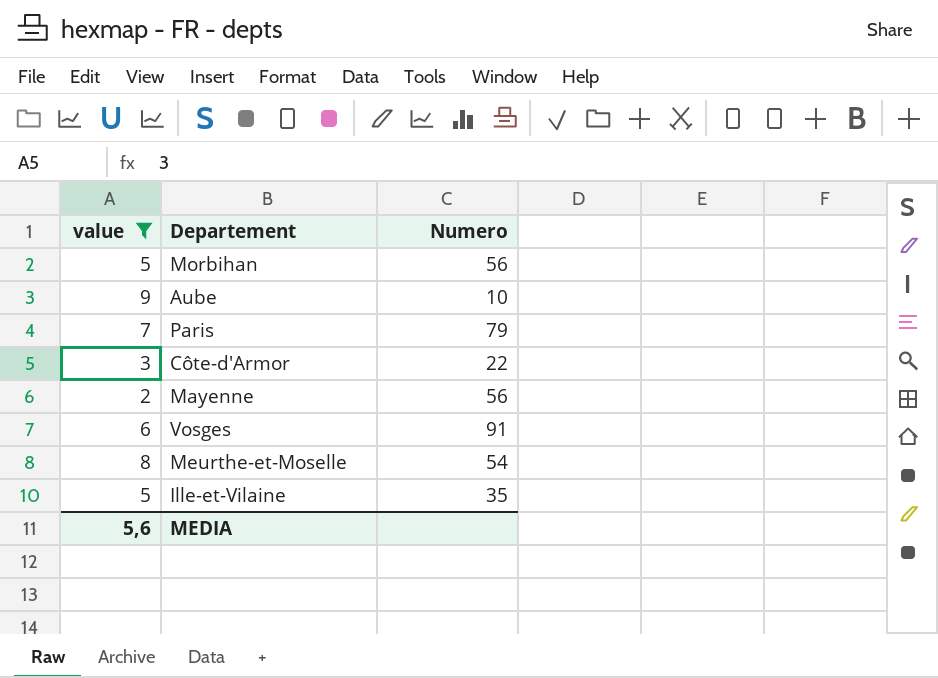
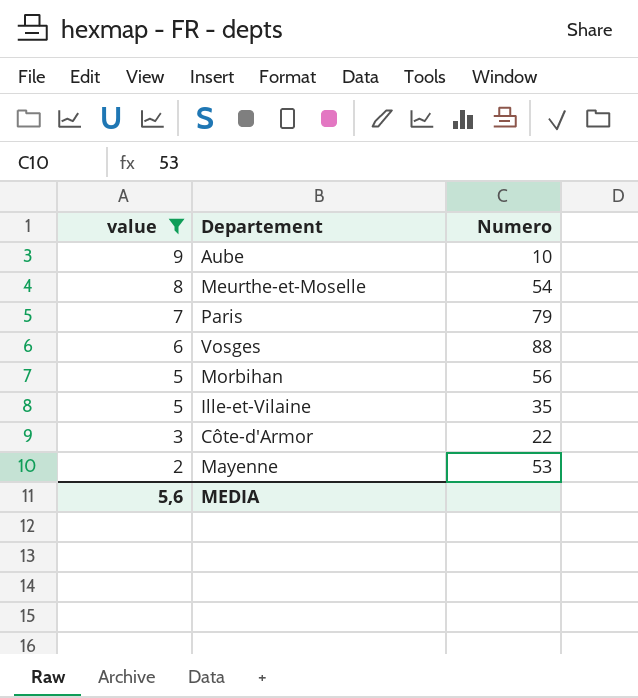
row order: none -> value descending
Vosges | Numero: 91 -> 88
Mayenne | Numero: 56 -> 53

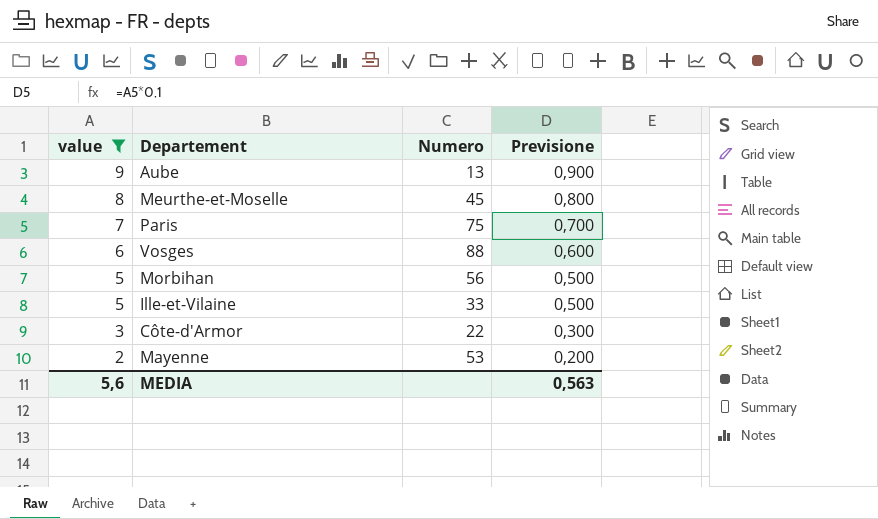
column Previsione | formula: none -> [value] * 0,1
Aube | Numero: 10 -> 13
Meurthe-et-Moselle | Numero: 54 -> 45
Paris | Numero: 79 -> 75
Ille-et-Vilaine | Numero: 35 -> 33

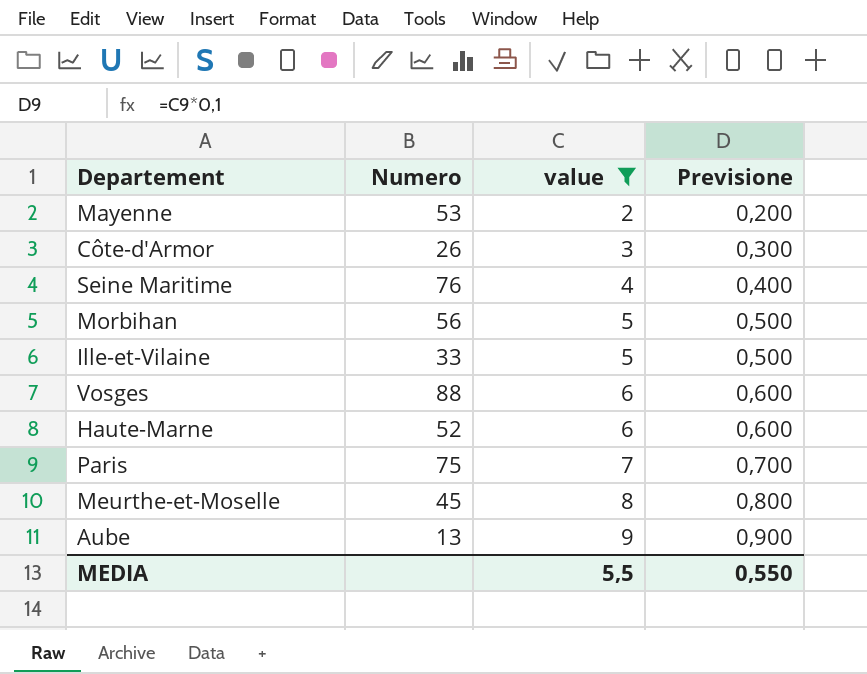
row order: value descending -> value ascending
column value | position: 1 -> 3
Côte-d'Armor | Numero: 22 -> 26
row Seine Maritime: none -> 76 | 4 | 0,400
row Haute-Marne: none -> 52 | 6 | 0,600
MEDIA | value: 5,6 -> 5,5
MEDIA | Previsione: 0,563 -> 0,550

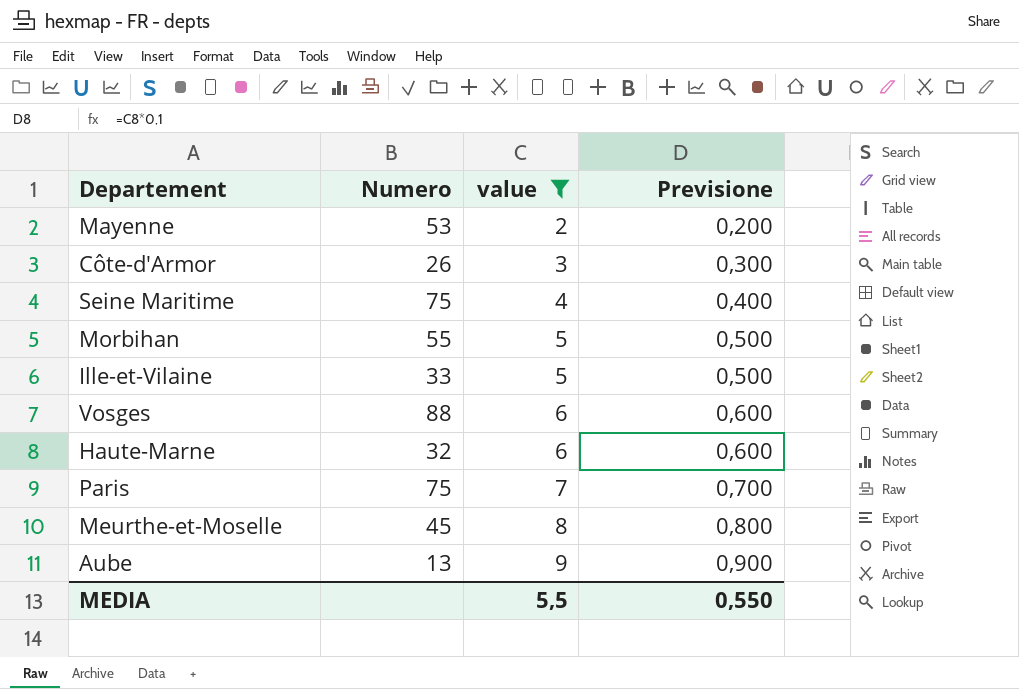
Seine Maritime | Numero: 76 -> 75
Morbihan | Numero: 56 -> 55
Haute-Marne | Numero: 52 -> 32

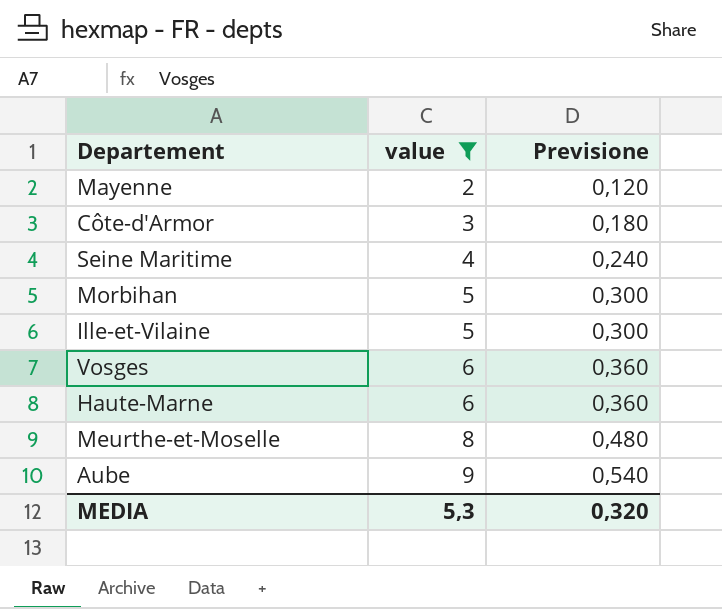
column Numero | position: 2 -> none
column Previsione | formula: [value] * 0,1 -> [value] * 0,06
row Paris: 75 | 7 | 0,700 -> none
MEDIA | value: 5,5 -> 5,3
MEDIA | Previsione: 0,550 -> 0,320

